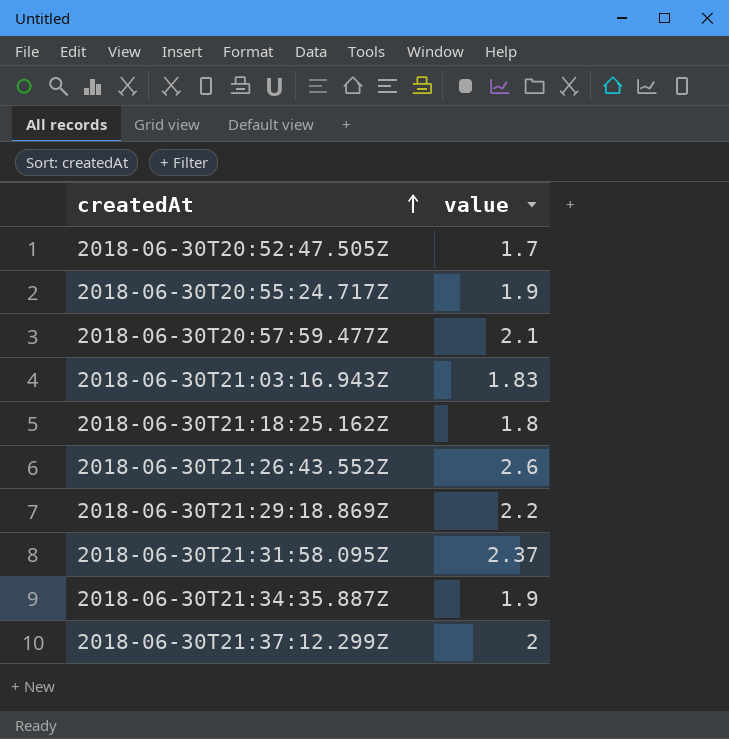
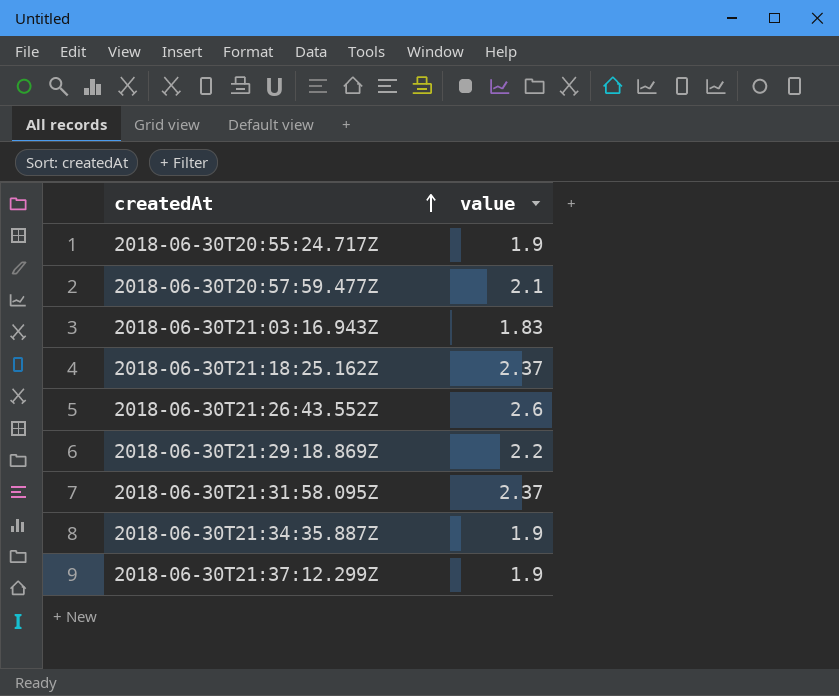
row 2018-06-30T20:52:47.505Z: 1.7 -> none
2018-06-30T21:18:25.162Z | value: 1.8 -> 2.37
2018-06-30T21:37:12.299Z | value: 2 -> 1.9

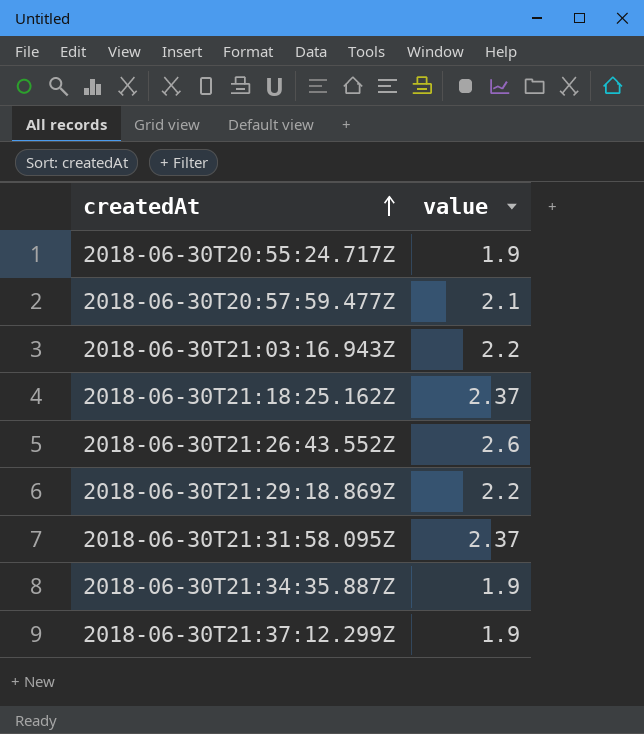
2018-06-30T21:03:16.943Z | value: 1.83 -> 2.2

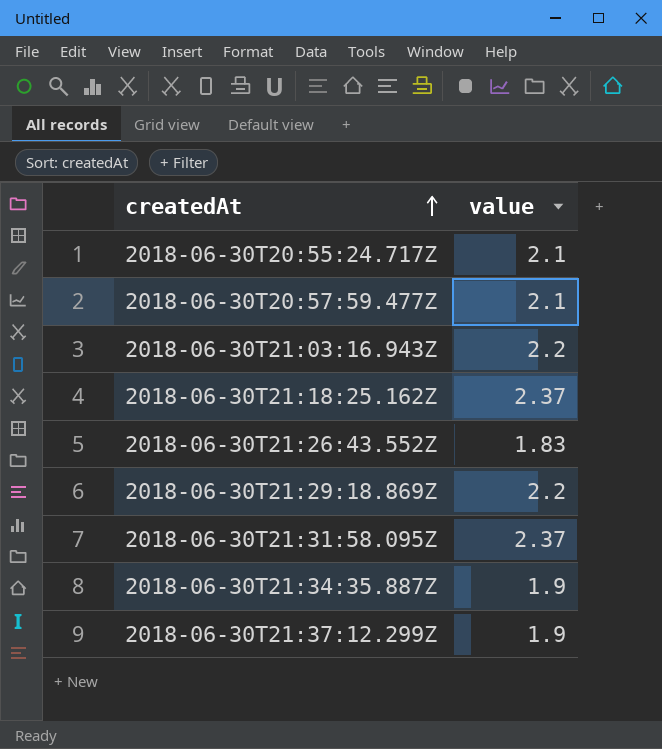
2018-06-30T20:55:24.717Z | value: 1.9 -> 2.1
2018-06-30T21:26:43.552Z | value: 2.6 -> 1.83

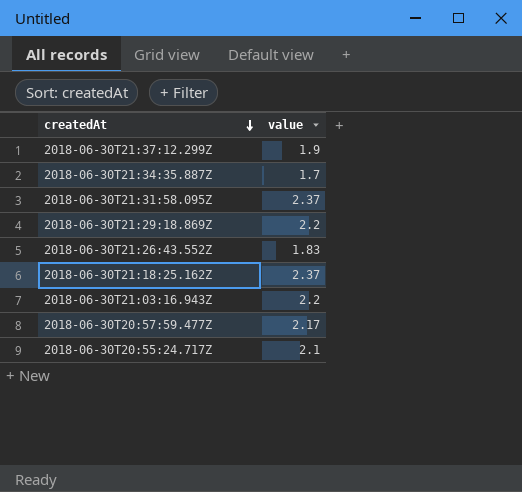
row order: createdAt ascending -> createdAt descending
2018-06-30T21:34:35.887Z | value: 1.9 -> 1.7
2018-06-30T20:57:59.477Z | value: 2.1 -> 2.17

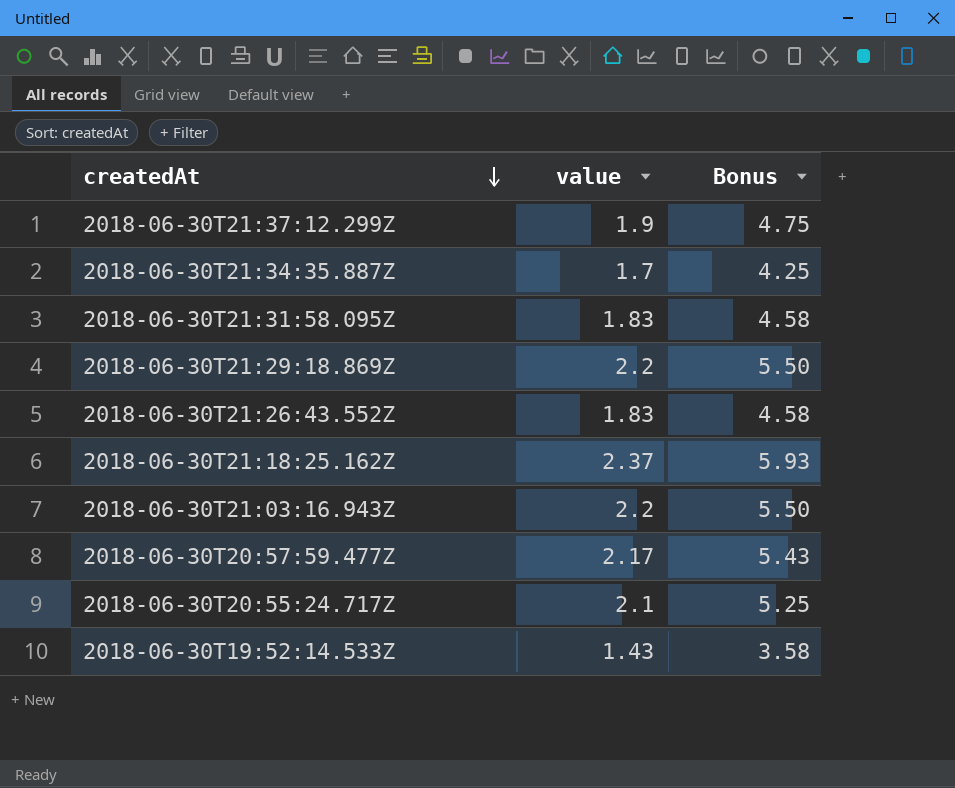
column Bonus | formula: none -> [value] * 2.5
2018-06-30T21:31:58.095Z | value: 2.37 -> 1.83
row 2018-06-30T19:52:14.533Z: none -> 1.43 | 3.58

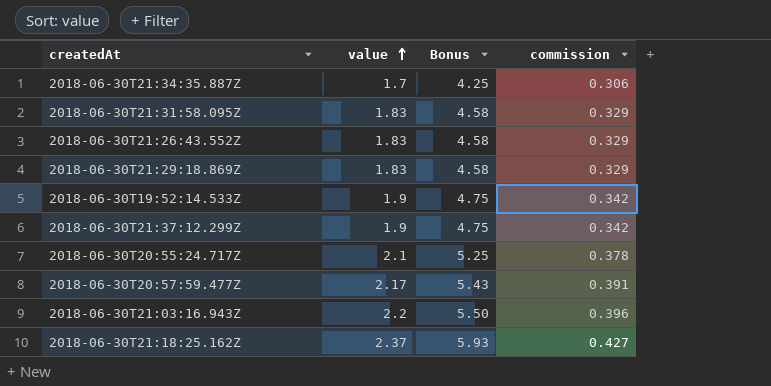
row order: createdAt descending -> value ascending
column commission | formula: none -> [value] * 0.18
2018-06-30T21:29:18.869Z | value: 2.2 -> 1.83
2018-06-30T21:29:18.869Z | Bonus: 5.50 -> 4.58
2018-06-30T19:52:14.533Z | value: 1.43 -> 1.9
2018-06-30T19:52:14.533Z | Bonus: 3.58 -> 4.75

